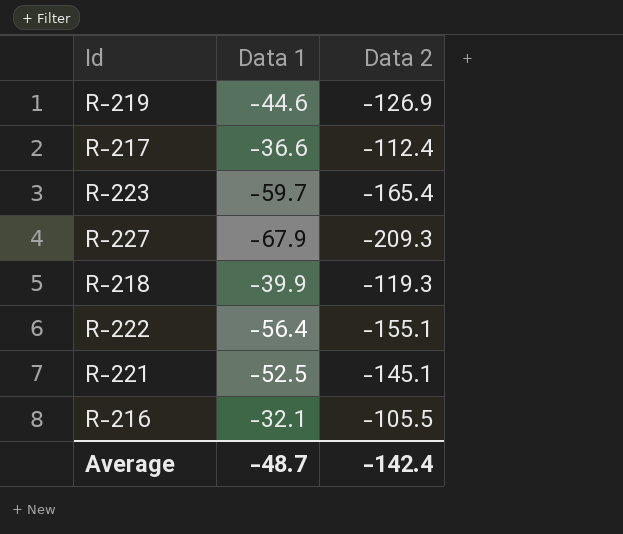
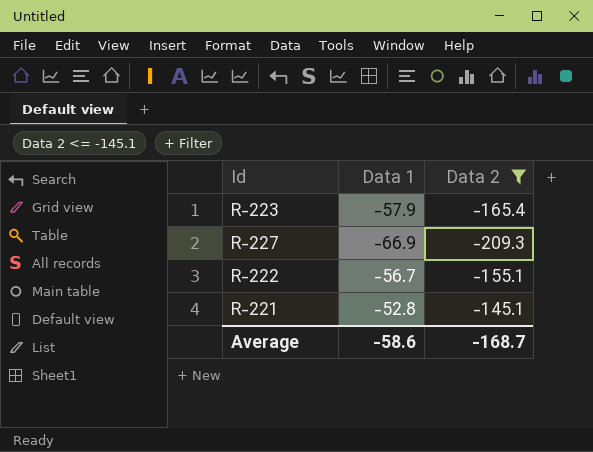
filter: none -> Data 2 <= -145.1
R-223 | Data 1: -59.7 -> -57.9
R-227 | Data 1: -67.9 -> -66.9
R-222 | Data 1: -56.4 -> -56.7
R-221 | Data 1: -52.5 -> -52.8
Average | Data 1: -48.7 -> -58.6
Average | Data 2: -142.4 -> -168.7

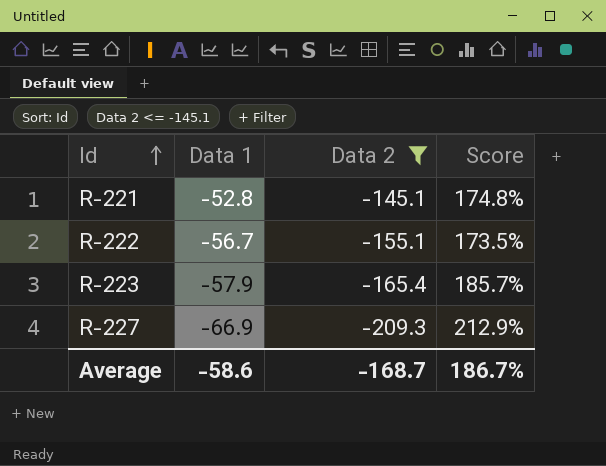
row order: none -> Id ascending
column Score | formula: none -> ([Data 2] - [Data 1]) / [Data 1]

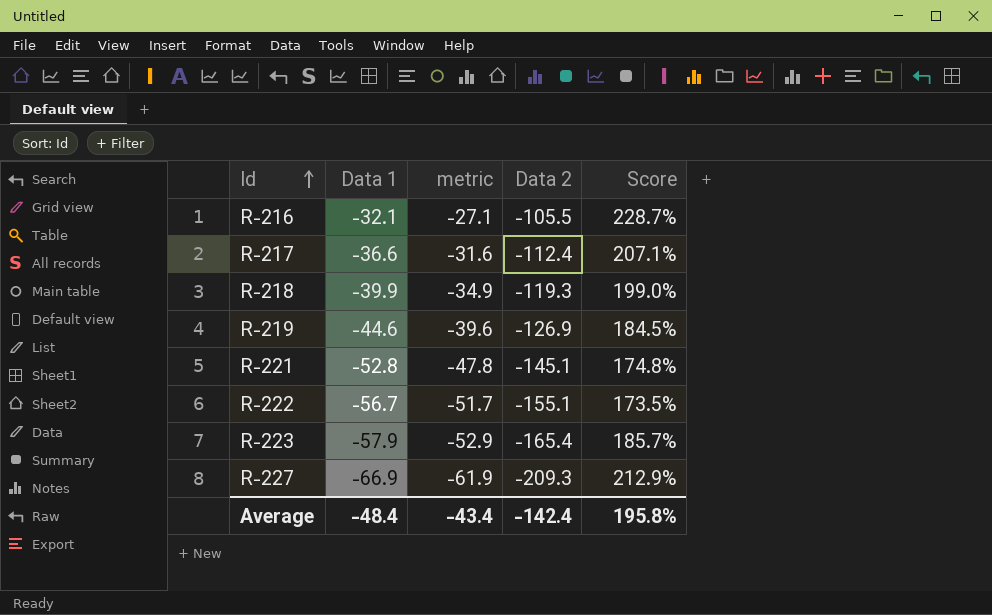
filter: Data 2 <= -145.1 -> none
column metric | formula: none -> [Data 1] + 5
Average | Data 1: -58.6 -> -48.4
Average | Data 2: -168.7 -> -142.4
Average | Score: 186.7% -> 195.8%

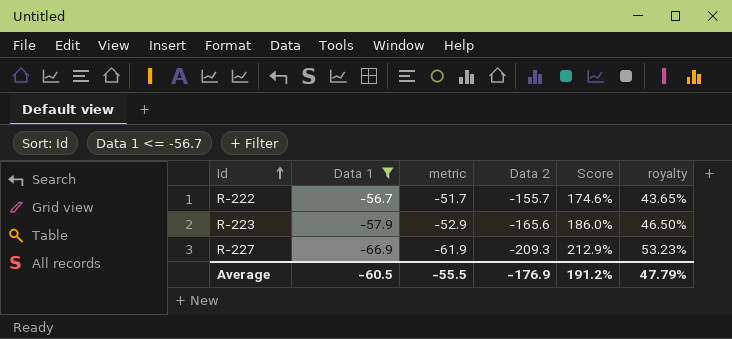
filter: none -> Data 1 <= -56.7
column royalty | formula: none -> [Score] * 0.25
R-222 | Data 2: -155.1 -> -155.7
R-222 | Score: 173.5% -> 174.6%
R-223 | Data 2: -165.4 -> -165.6
R-223 | Score: 185.7% -> 186.0%
Average | Data 1: -48.4 -> -60.5
Average | metric: -43.4 -> -55.5
Average | Data 2: -142.4 -> -176.9
Average | Score: 195.8% -> 191.2%

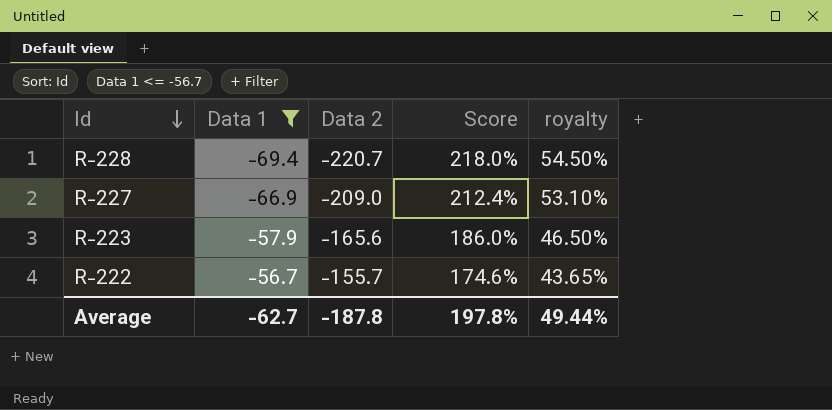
row order: Id ascending -> Id descending
column metric | formula: [Data 1] + 5 -> none
row R-228: none -> -69.4 | -220.7 | 218.0% | 54.50%
R-227 | Data 2: -209.3 -> -209.0
R-227 | Score: 212.9% -> 212.4%
R-227 | royalty: 53.23% -> 53.10%
Average | Data 1: -60.5 -> -62.7
Average | Data 2: -176.9 -> -187.8
Average | Score: 191.2% -> 197.8%
Average | royalty: 47.79% -> 49.44%

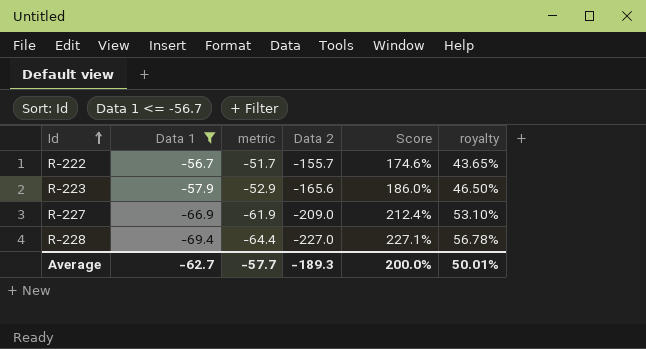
row order: Id descending -> Id ascending
column metric | formula: none -> [Data 1] + 5
R-228 | Data 2: -220.7 -> -227.0
R-228 | Score: 218.0% -> 227.1%
R-228 | royalty: 54.50% -> 56.78%
Average | Data 2: -187.8 -> -189.3
Average | Score: 197.8% -> 200.0%
Average | royalty: 49.44% -> 50.01%

